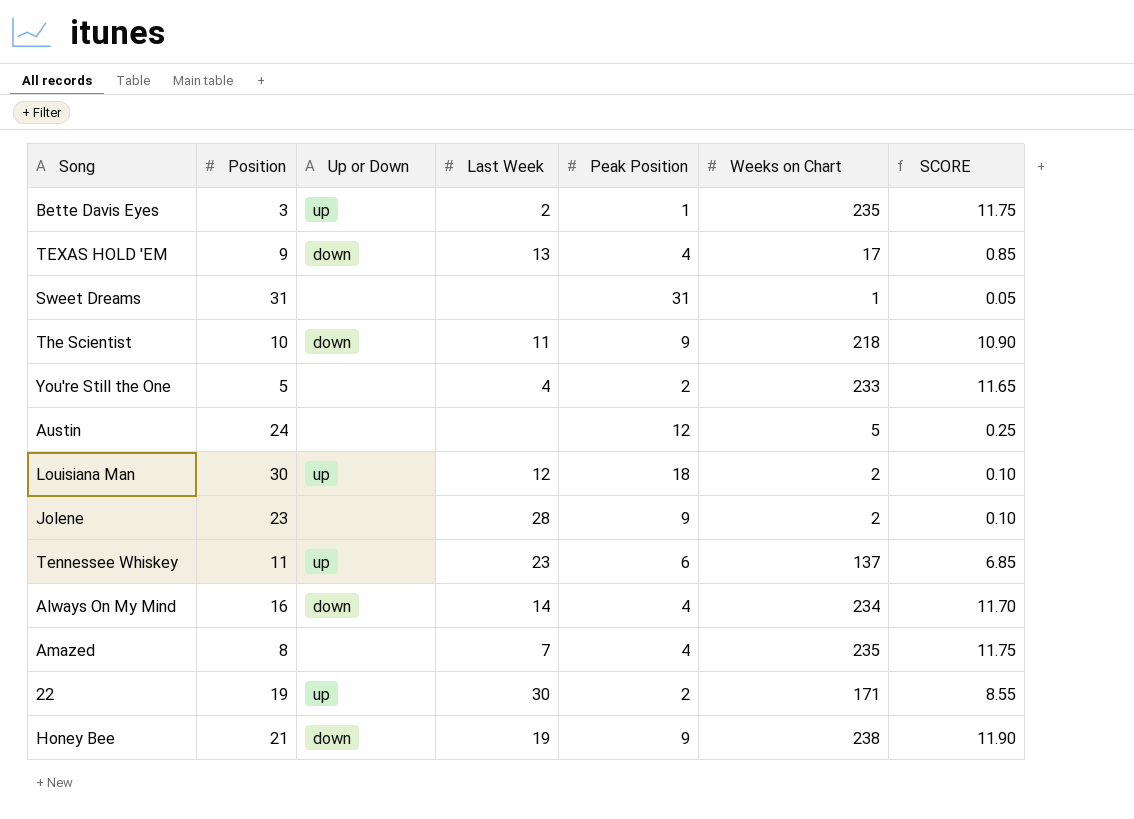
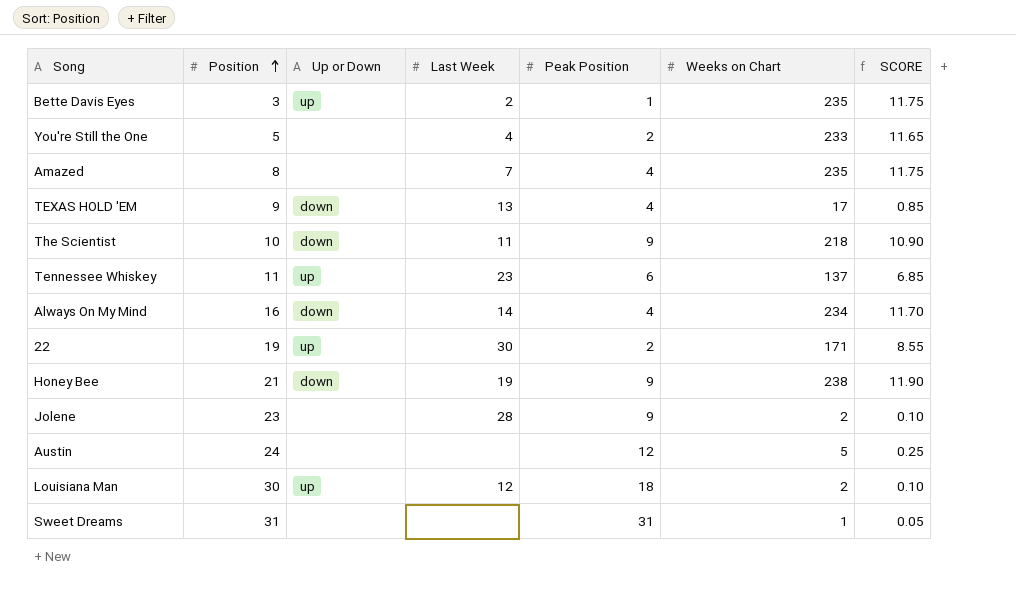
row order: none -> Position ascending

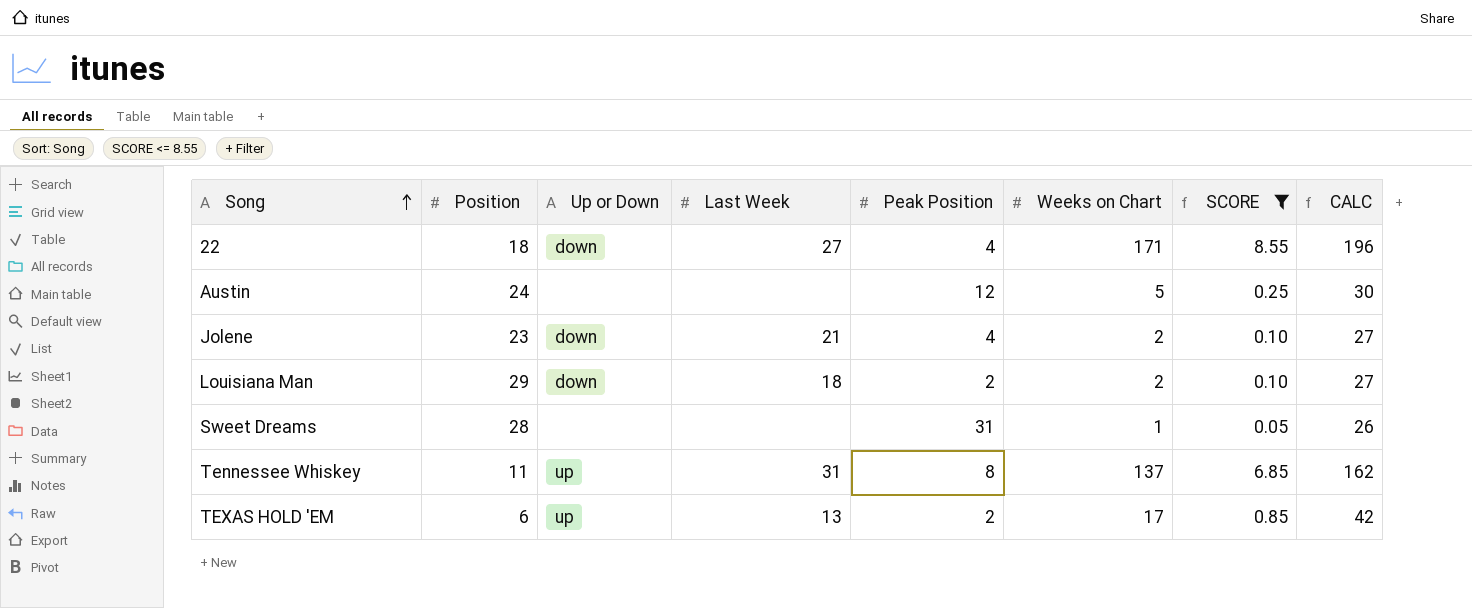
filter: none -> SCORE <= 8.55
row order: Position ascending -> Song ascending
column CALC | formula: none -> [Weeks on Chart] + 25
22 | Position: 19 -> 18
22 | Up or Down: up -> down
22 | Last Week: 30 -> 27
22 | Peak Position: 2 -> 4
Jolene | Up or Down: none -> down
Jolene | Last Week: 28 -> 21
Jolene | Peak Position: 9 -> 4
Louisiana Man | Position: 30 -> 29
Louisiana Man | Up or Down: up -> down
Louisiana Man | Last Week: 12 -> 18
Louisiana Man | Peak Position: 18 -> 2
Sweet Dreams | Position: 31 -> 28
Tennessee Whiskey | Last Week: 23 -> 31
Tennessee Whiskey | Peak Position: 6 -> 8
TEXAS HOLD 'EM | Position: 9 -> 6
TEXAS HOLD 'EM | Up or Down: down -> up
TEXAS HOLD 'EM | Peak Position: 4 -> 2

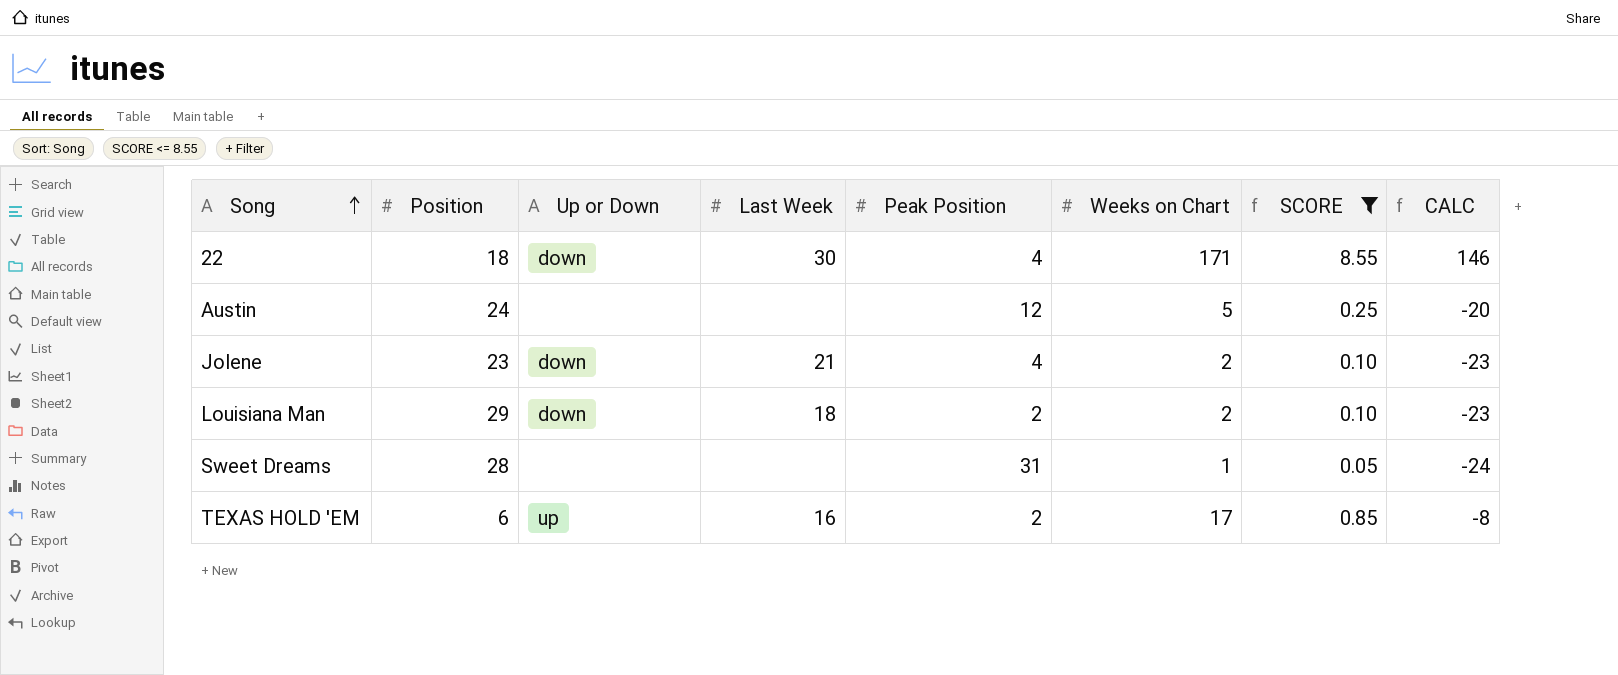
column CALC | formula: [Weeks on Chart] + 25 -> [Weeks on Chart] - 25
row Tennessee Whiskey: 11 | up | 31 | 8 | 137 | 6.85 | 162 -> none
22 | Last Week: 27 -> 30
TEXAS HOLD 'EM | Last Week: 13 -> 16

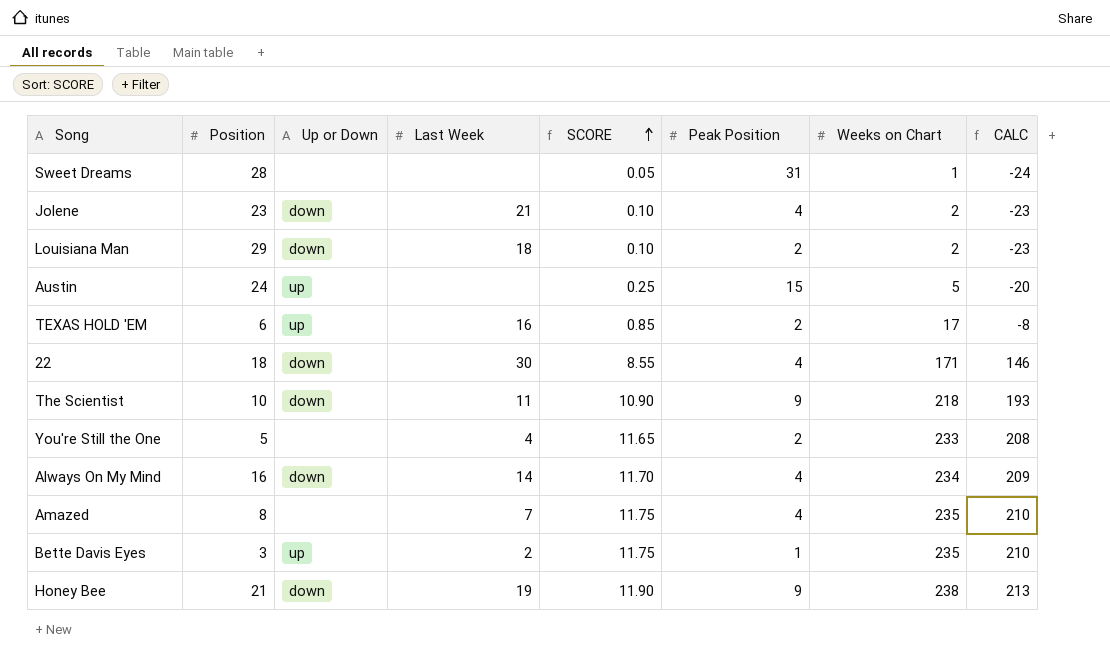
filter: SCORE <= 8.55 -> none
row order: Song ascending -> SCORE ascending
column SCORE | position: 7 -> 5
Austin | Up or Down: none -> up
Austin | Peak Position: 12 -> 15

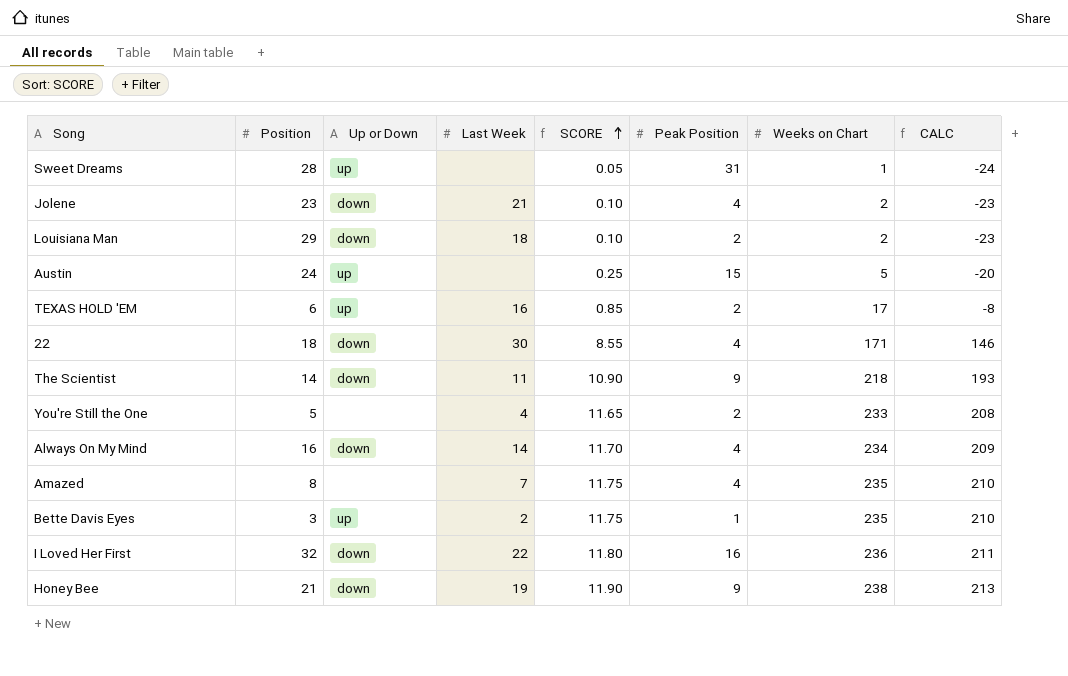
Sweet Dreams | Up or Down: none -> up
The Scientist | Position: 10 -> 14
row I Loved Her First: none -> 32 | down | 22 | 11.80 | 16 | 236 | 211

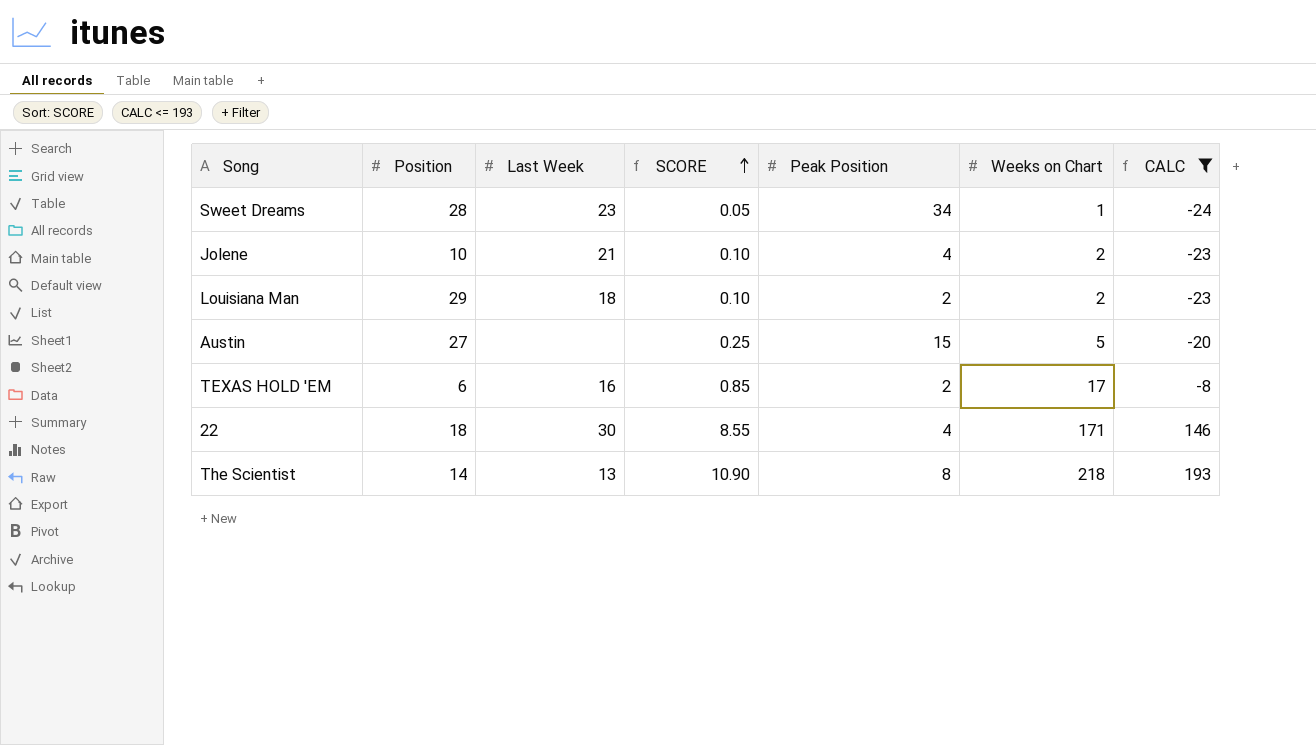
filter: none -> CALC <= 193
column Up or Down | position: 3 -> none
Sweet Dreams | Last Week: none -> 23
Sweet Dreams | Peak Position: 31 -> 34
Jolene | Position: 23 -> 10
Austin | Position: 24 -> 27
The Scientist | Last Week: 11 -> 13
The Scientist | Peak Position: 9 -> 8

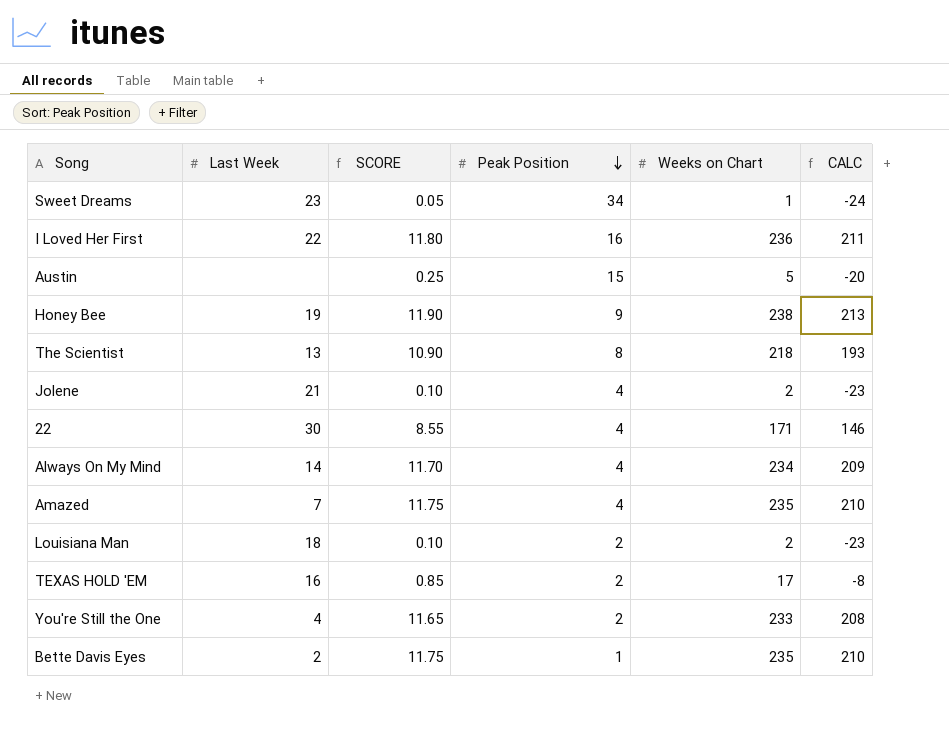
filter: CALC <= 193 -> none
row order: SCORE ascending -> Peak Position descending
column Position | position: 2 -> none

